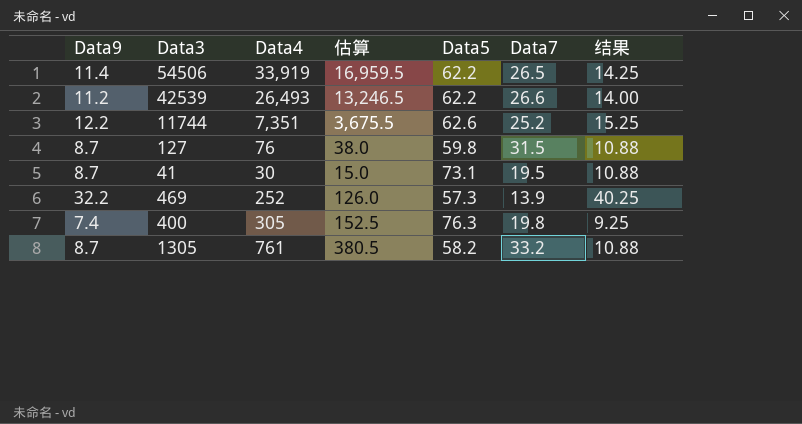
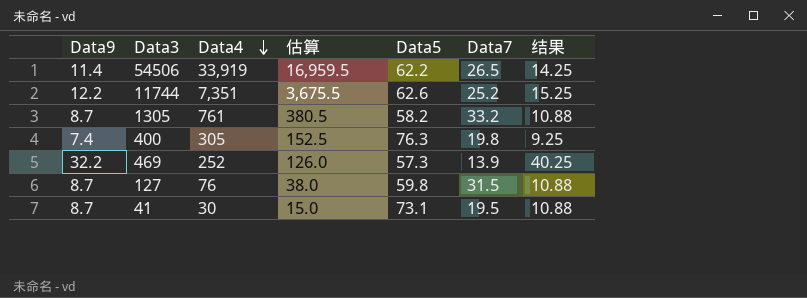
row order: none -> Data4 descending
row 42539: 11.2 | 26,493 | 13,246.5 | 62.2 | 26.6 | 14.00 -> none

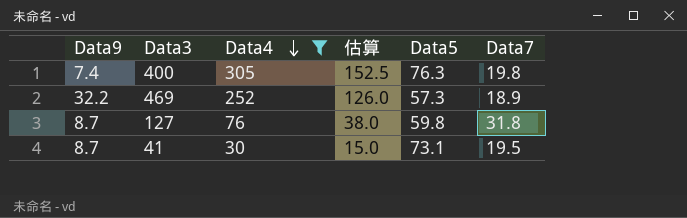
filter: none -> Data4 <= 305
column 结果 | formula: [Data9] * 1.25 -> none
469 | Data7: 13.9 -> 18.9
127 | Data7: 31.5 -> 31.8

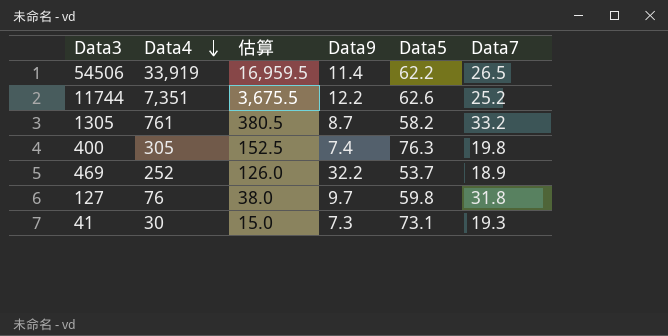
filter: Data4 <= 305 -> none
column Data9 | position: 1 -> 4
469 | Data5: 57.3 -> 53.7
127 | Data9: 8.7 -> 9.7
41 | Data9: 8.7 -> 7.3
41 | Data7: 19.5 -> 19.3

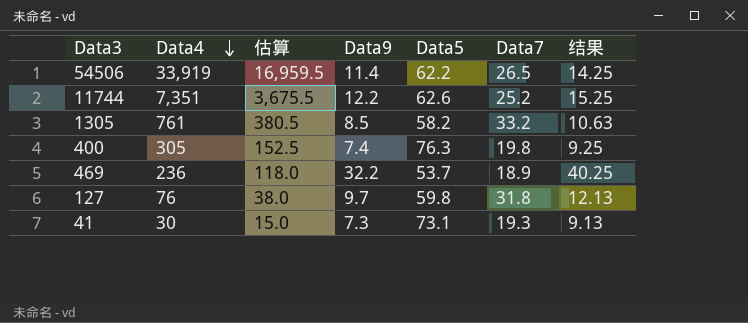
column 结果 | formula: none -> [Data9] * 1.25
1305 | Data9: 8.7 -> 8.5
469 | Data4: 252 -> 236
469 | 估算: 126.0 -> 118.0

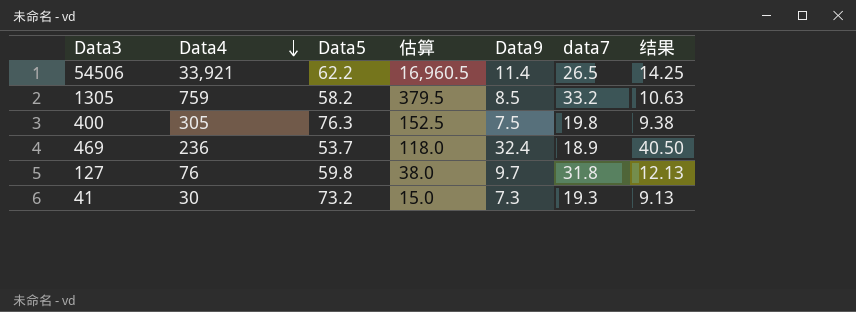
column Data5 | position: 5 -> 3
column name: Data7 -> data7
row 11744: 7,351 | 3,675.5 | 12.2 | 62.6 | 25.2 | 15.25 -> none
54506 | Data4: 33,919 -> 33,921
54506 | 估算: 16,959.5 -> 16,960.5
1305 | Data4: 761 -> 759
1305 | 估算: 380.5 -> 379.5
400 | Data9: 7.4 -> 7.5
400 | 结果: 9.25 -> 9.38
469 | Data9: 32.2 -> 32.4
469 | 结果: 40.25 -> 40.50
41 | Data5: 73.1 -> 73.2

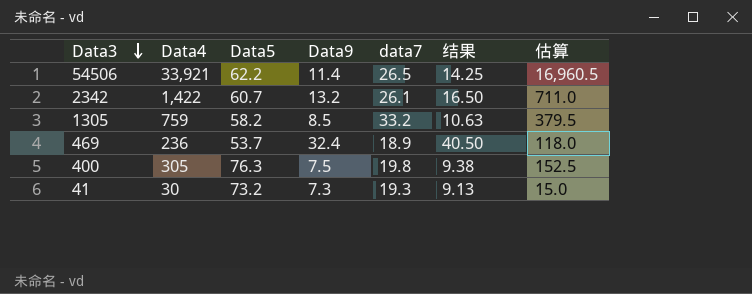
row order: Data4 descending -> Data3 descending
column 估算 | position: 4 -> 7
row 127: 76 | 59.8 | 38.0 | 9.7 | 31.8 | 12.13 -> none
row 2342: none -> 1,422 | 60.7 | 13.2 | 26.1 | 16.50 | 711.0

